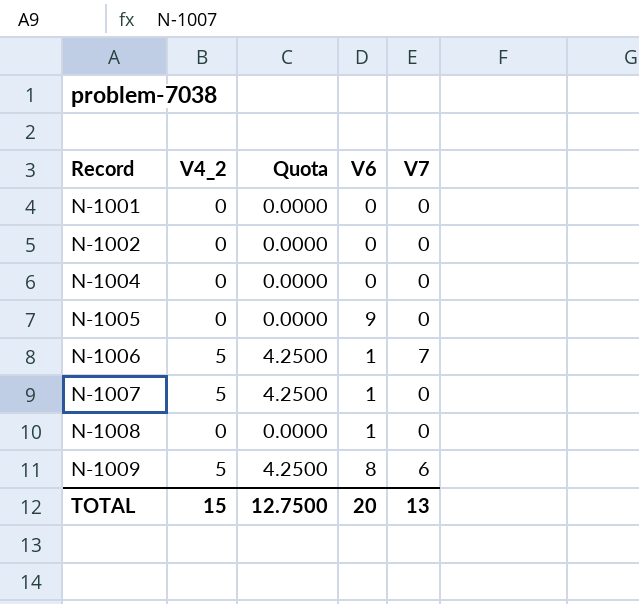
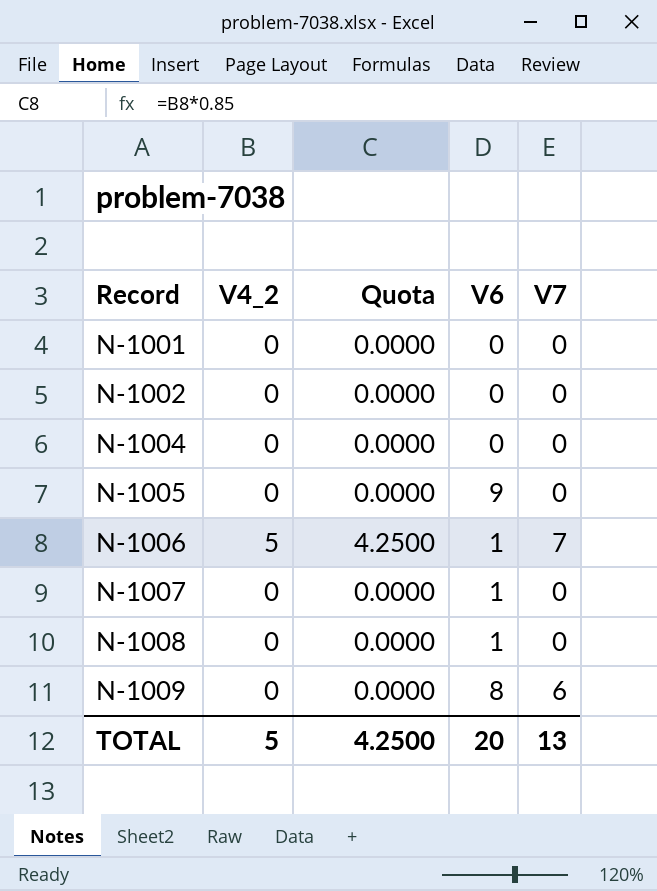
N-1007 | V4_2: 5 -> 0
N-1007 | Quota: 4.2500 -> 0.0000
N-1009 | V4_2: 5 -> 0
N-1009 | Quota: 4.2500 -> 0.0000
TOTAL | V4_2: 15 -> 5
TOTAL | Quota: 12.7500 -> 4.2500

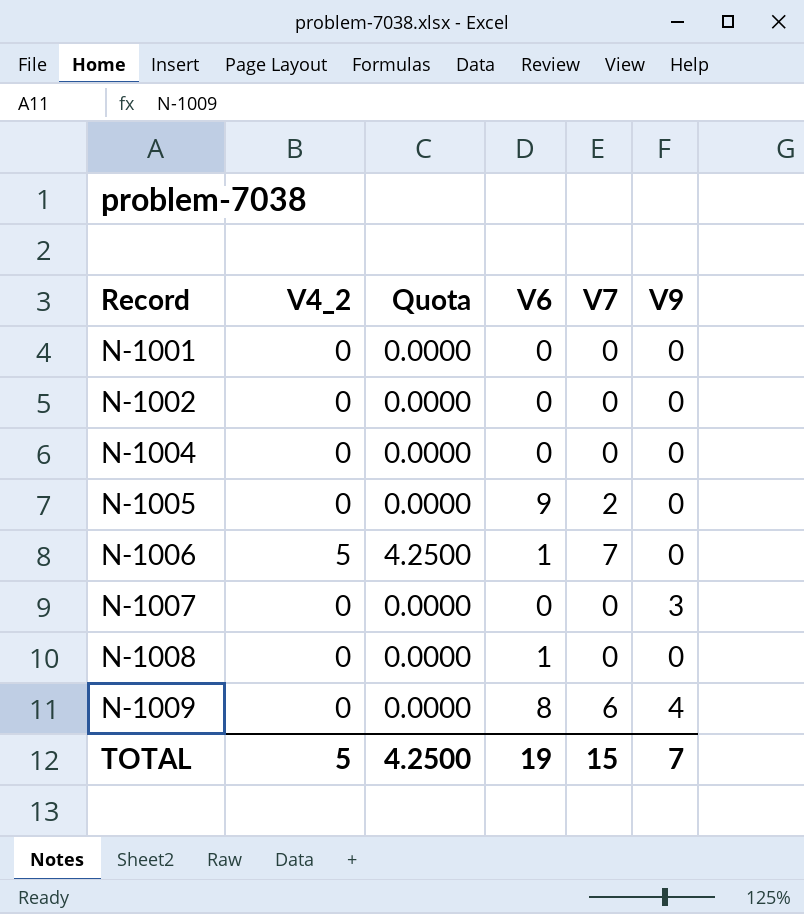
column V9 | position: none -> 6
N-1005 | V7: 0 -> 2
N-1007 | V6: 1 -> 0
TOTAL | V6: 20 -> 19
TOTAL | V7: 13 -> 15

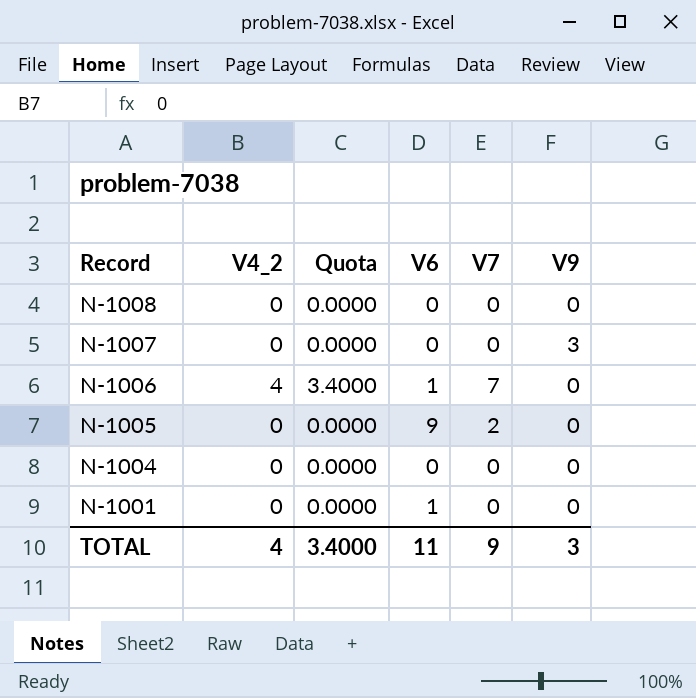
row order: Record ascending -> Record descending
row N-1002: 0 | 0.0000 | 0 | 0 | 0 -> none
row N-1009: 0 | 0.0000 | 8 | 6 | 4 -> none
N-1008 | V6: 1 -> 0
N-1006 | V4_2: 5 -> 4
N-1006 | Quota: 4.2500 -> 3.4000
N-1001 | V6: 0 -> 1
TOTAL | V4_2: 5 -> 4
TOTAL | Quota: 4.2500 -> 3.4000
TOTAL | V6: 19 -> 11
TOTAL | V7: 15 -> 9
TOTAL | V9: 7 -> 3

